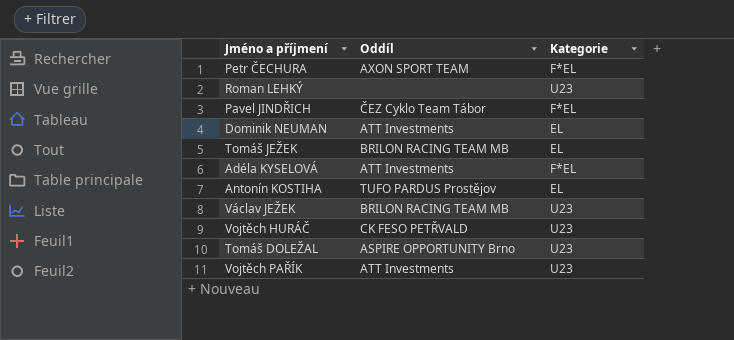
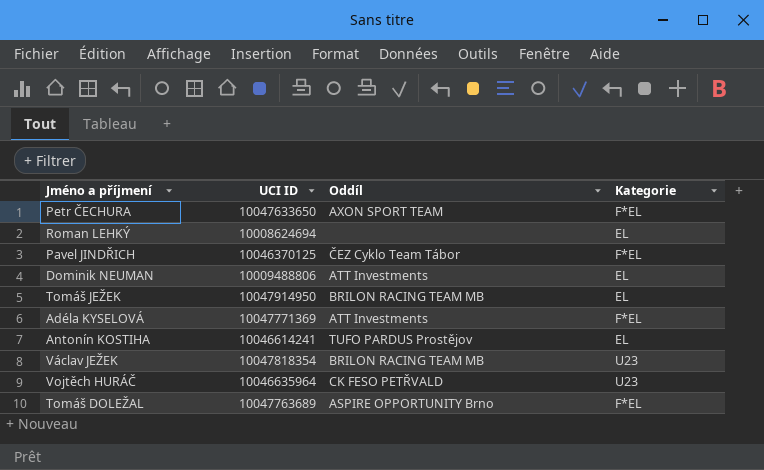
column UCI ID | position: none -> 2
row Vojtěch PAŘÍK: ATT Investments | U23 -> none
Roman LEHKÝ | Kategorie: U23 -> EL
Tomáš DOLEŽAL | Kategorie: U23 -> F*EL

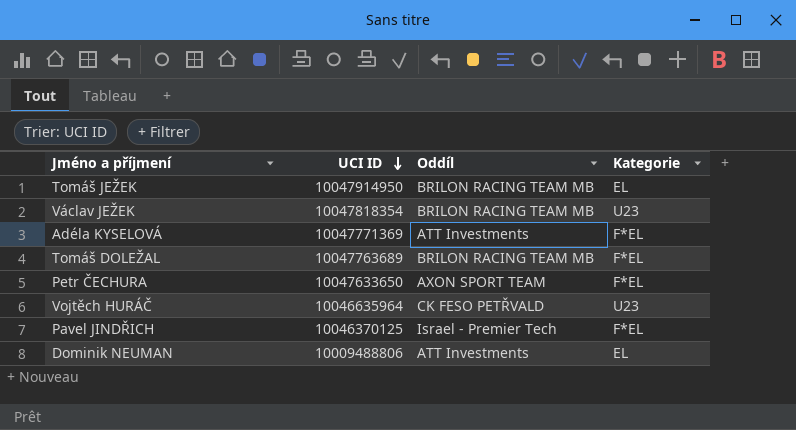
row order: none -> UCI ID descending
row Roman LEHKÝ: 10008624694 | none | EL -> none
row Antonín KOSTIHA: 10046614241 | TUFO PARDUS Prostějov | EL -> none
Tomáš DOLEŽAL | Oddíl: ASPIRE OPPORTUNITY Brno -> BRILON RACING TEAM MB
Pavel JINDŘICH | Oddíl: ČEZ Cyklo Team Tábor -> Israel - Premier Tech

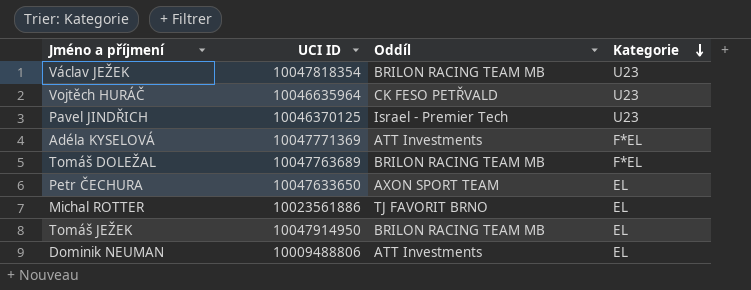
row order: UCI ID descending -> Kategorie descending
Pavel JINDŘICH | Kategorie: F*EL -> U23
Petr ČECHURA | Kategorie: F*EL -> EL
row Michal ROTTER: none -> 10023561886 | TJ FAVORIT BRNO | EL

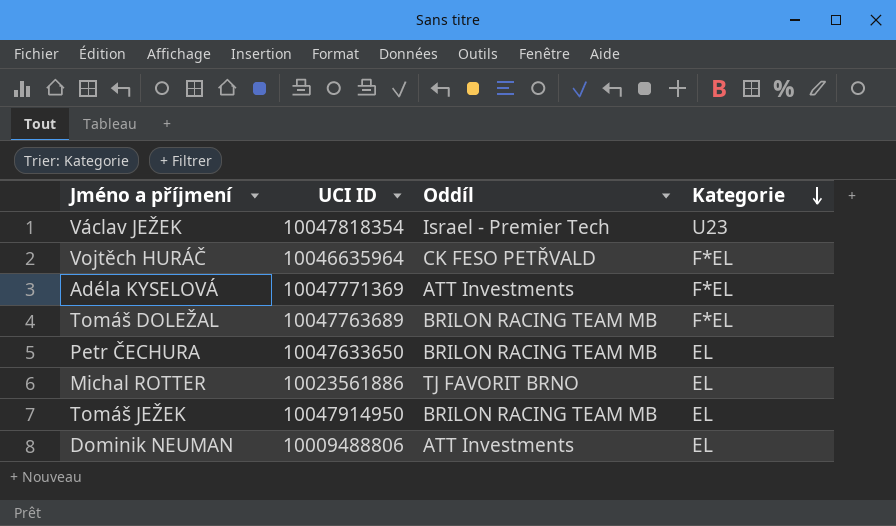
row Pavel JINDŘICH: 10046370125 | Israel - Premier Tech | U23 -> none
Václav JEŽEK | Oddíl: BRILON RACING TEAM MB -> Israel - Premier Tech
Vojtěch HURÁČ | Kategorie: U23 -> F*EL
Petr ČECHURA | Oddíl: AXON SPORT TEAM -> BRILON RACING TEAM MB

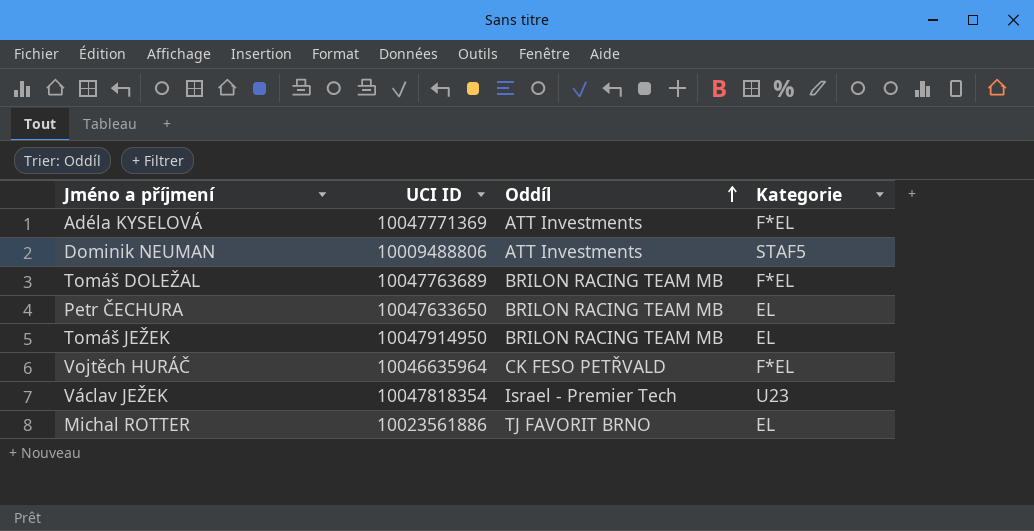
row order: Kategorie descending -> Oddíl ascending
Dominik NEUMAN | Kategorie: EL -> STAF5

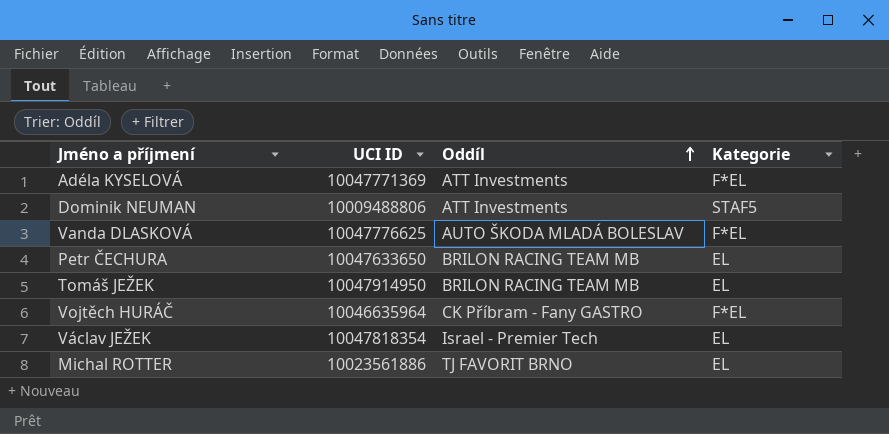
row Tomáš DOLEŽAL: 10047763689 | BRILON RACING TEAM MB | F*EL -> none
row Vanda DLASKOVÁ: none -> 10047776625 | AUTO ŠKODA MLADÁ BOLESLAV | F*EL
Vojtěch HURÁČ | Oddíl: CK FESO PETŘVALD -> CK Příbram - Fany GASTRO
Václav JEŽEK | Kategorie: U23 -> EL

